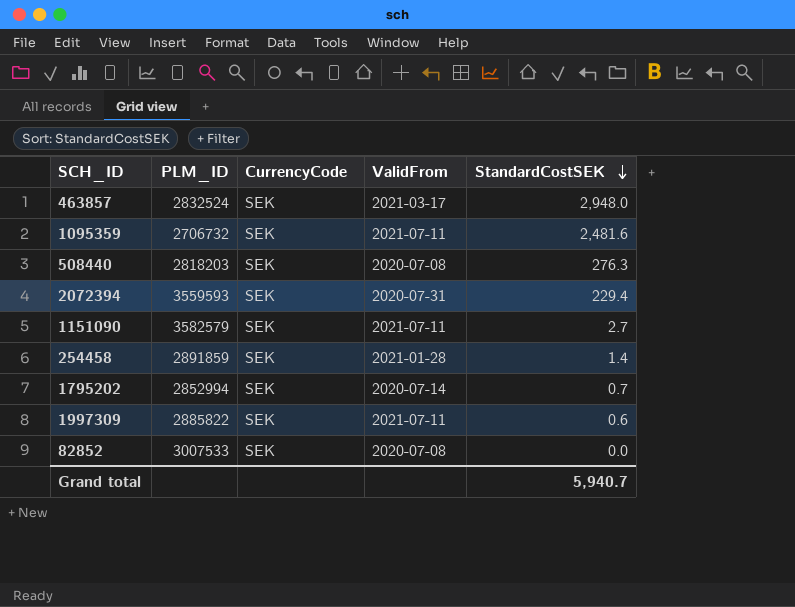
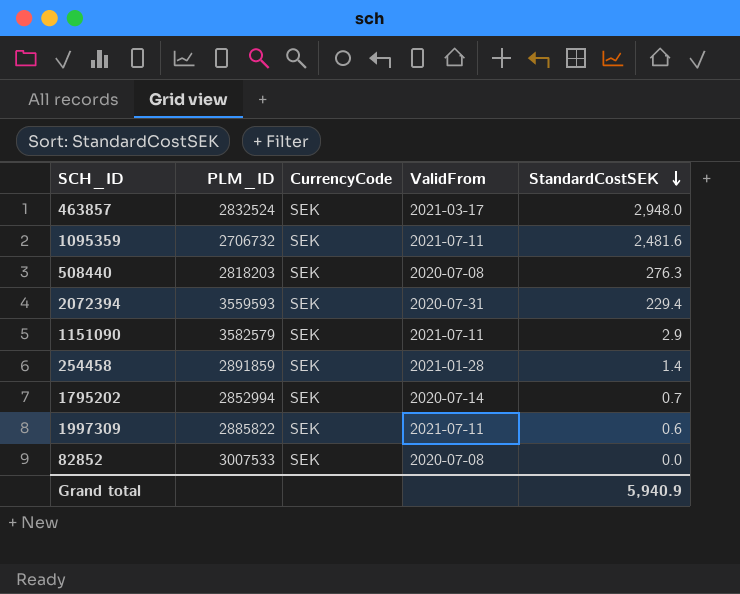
1151090 | StandardCostSEK: 2.7 -> 2.9
Grand total | StandardCostSEK: 5,940.7 -> 5,940.9

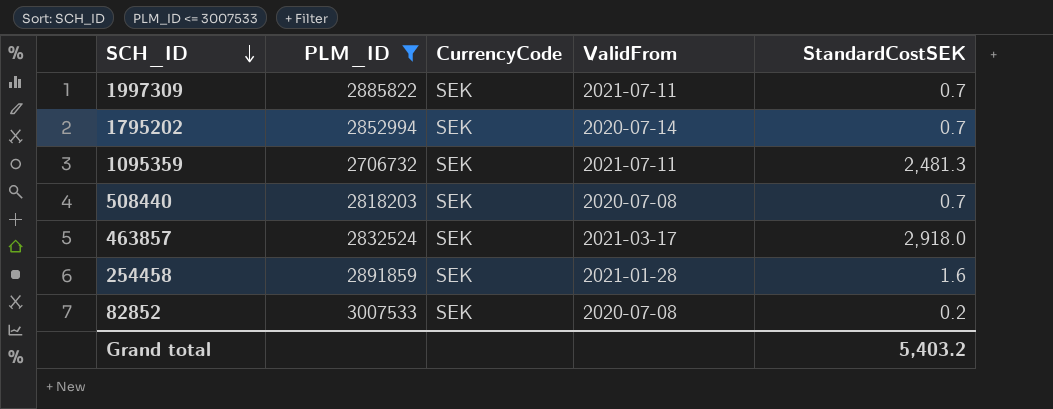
filter: none -> PLM_ID <= 3007533
row order: StandardCostSEK descending -> SCH_ID descending
1997309 | StandardCostSEK: 0.6 -> 0.7
1095359 | StandardCostSEK: 2,481.6 -> 2,481.3
508440 | StandardCostSEK: 276.3 -> 0.7
463857 | StandardCostSEK: 2,948.0 -> 2,918.0
254458 | StandardCostSEK: 1.4 -> 1.6
82852 | StandardCostSEK: 0.0 -> 0.2
Grand total | StandardCostSEK: 5,940.9 -> 5,403.2

